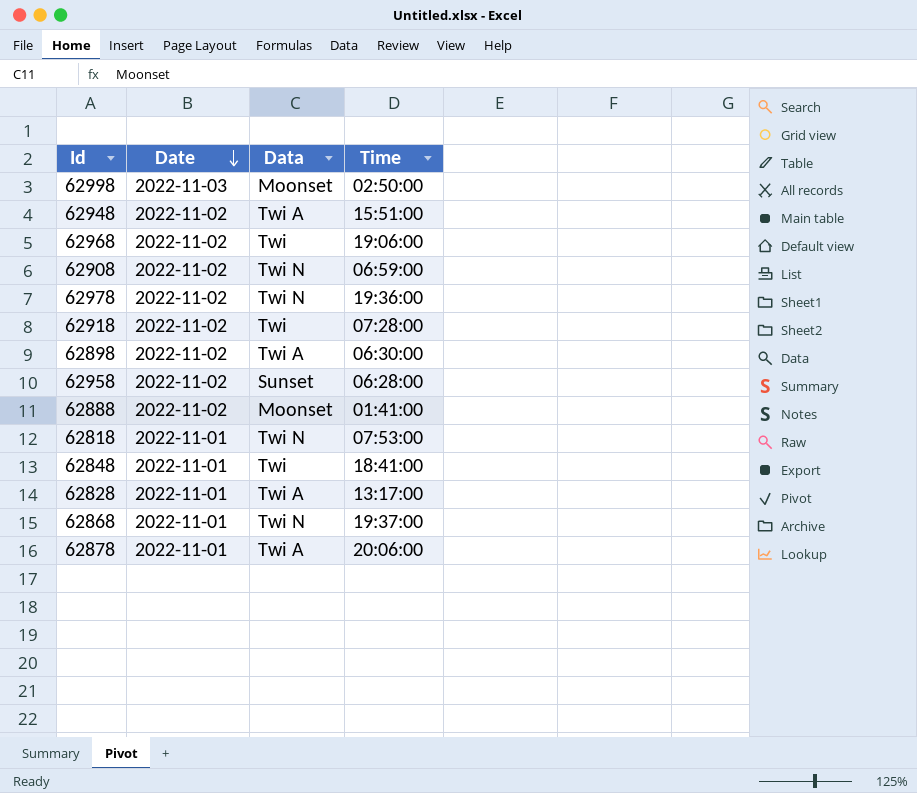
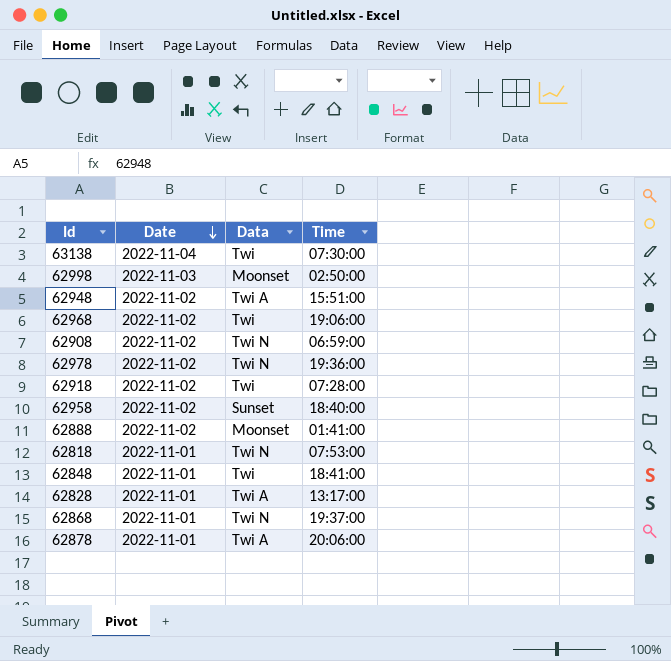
row 62898: 2022-11-02 | Twi A | 06:30:00 -> none
row 63138: none -> 2022-11-04 | Twi | 07:30:00
62958 | Time: 06:28:00 -> 18:40:00

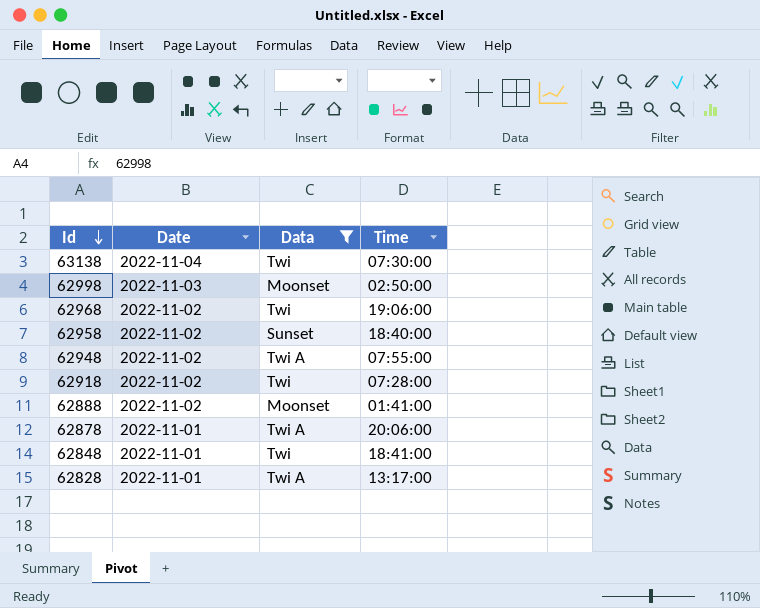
filter: none -> Data != Twi N
row order: Date descending -> Id descending
62948 | Time: 15:51:00 -> 07:55:00

